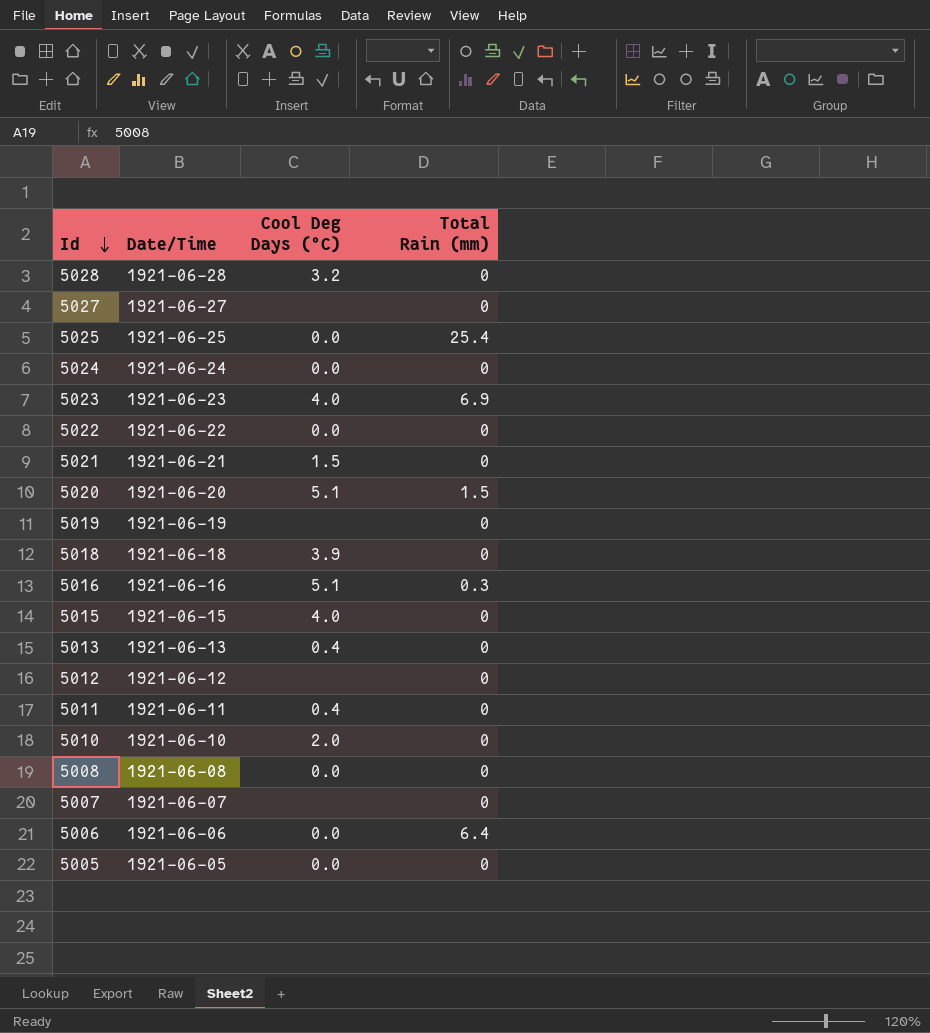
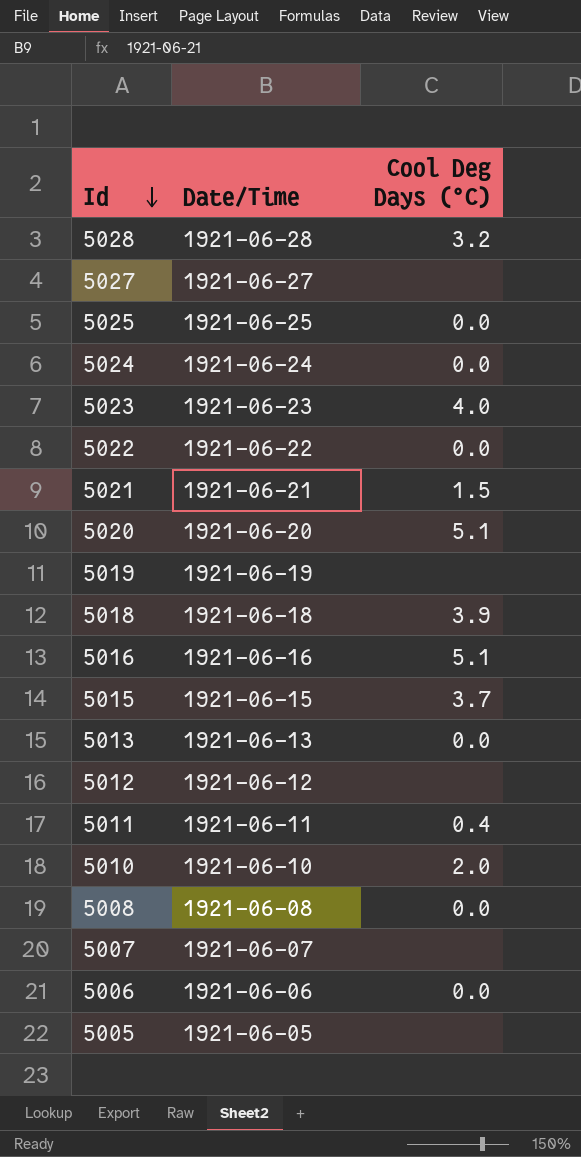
column Total Rain (mm) | position: 4 -> none
5015 | Cool Deg Days (°C): 4.0 -> 3.7
5013 | Cool Deg Days (°C): 0.4 -> 0.0
5005 | Cool Deg Days (°C): 0.0 -> none

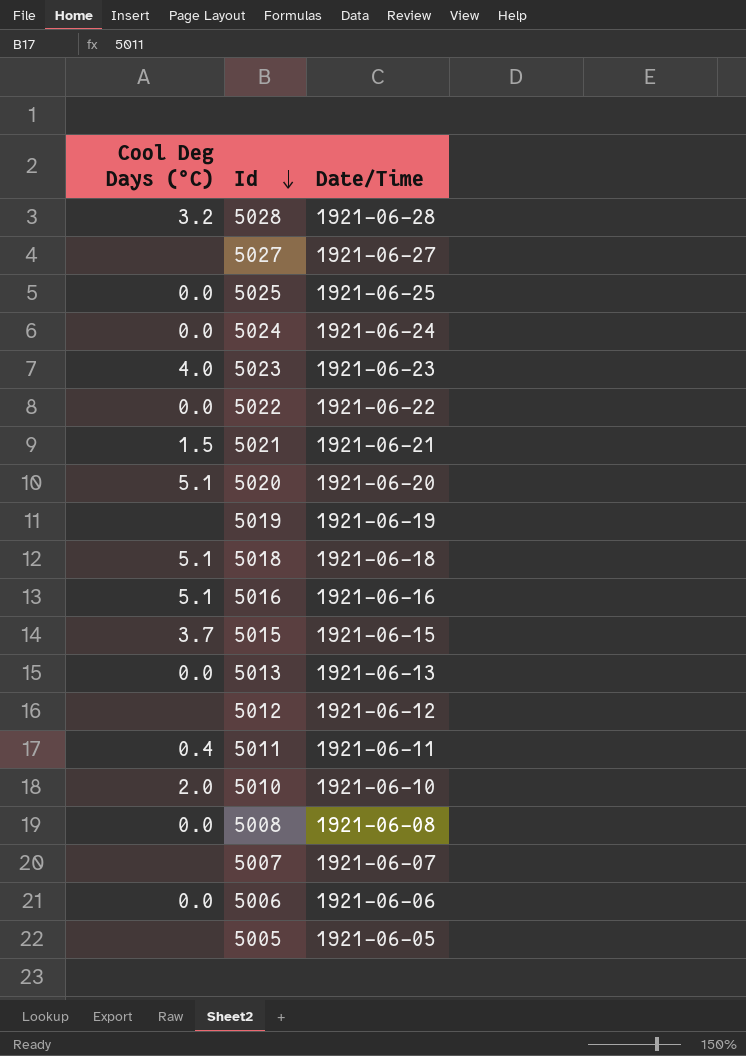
column Cool Deg Days (°C) | position: 3 -> 1
5018 | Cool Deg Days (°C): 3.9 -> 5.1

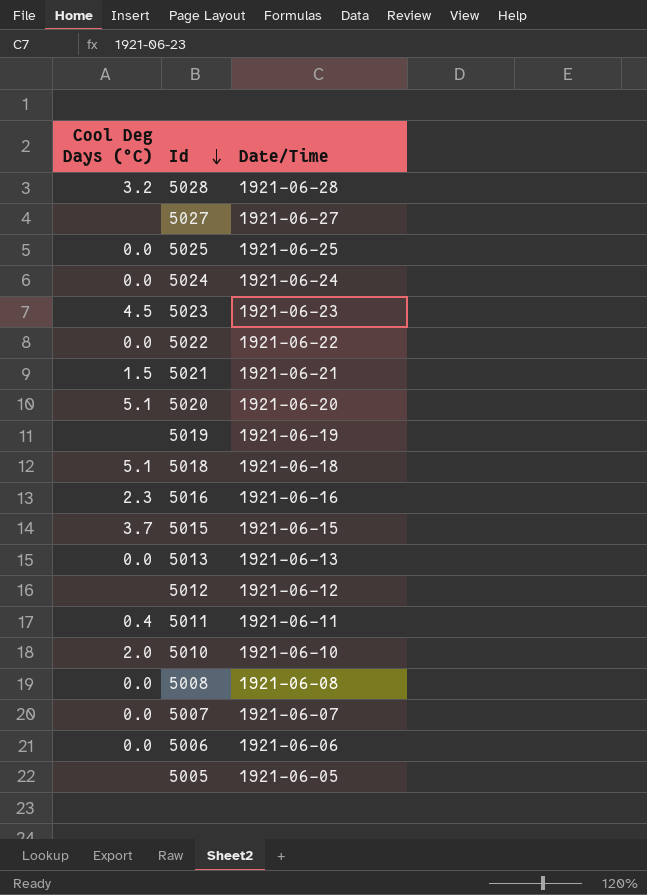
5023 | Cool Deg Days (°C): 4.0 -> 4.5
5016 | Cool Deg Days (°C): 5.1 -> 2.3
5007 | Cool Deg Days (°C): none -> 0.0

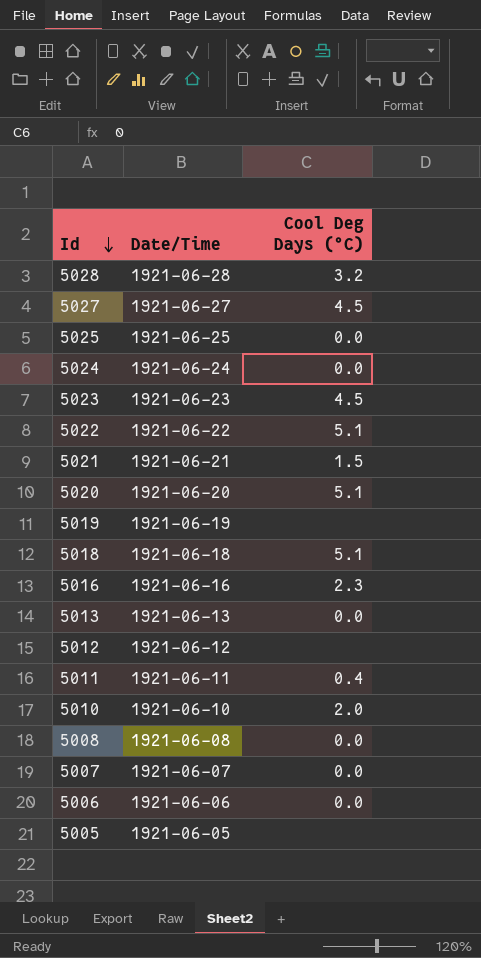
column Cool Deg Days (°C) | position: 1 -> 3
row 5015: 3.7 | 1921-06-15 -> none
5027 | Cool Deg Days (°C): none -> 4.5
5022 | Cool Deg Days (°C): 0.0 -> 5.1

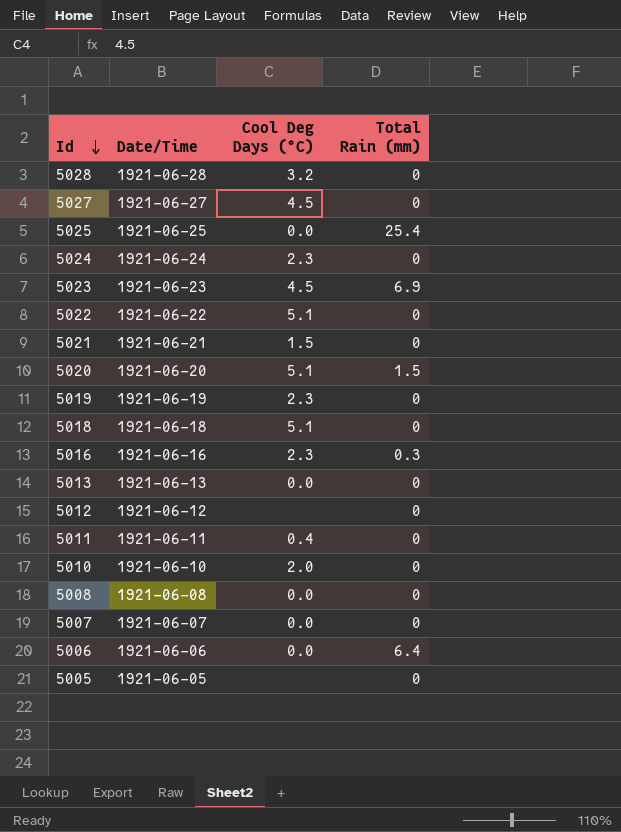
column Total Rain (mm) | position: none -> 4
5024 | Cool Deg Days (°C): 0.0 -> 2.3
5019 | Cool Deg Days (°C): none -> 2.3

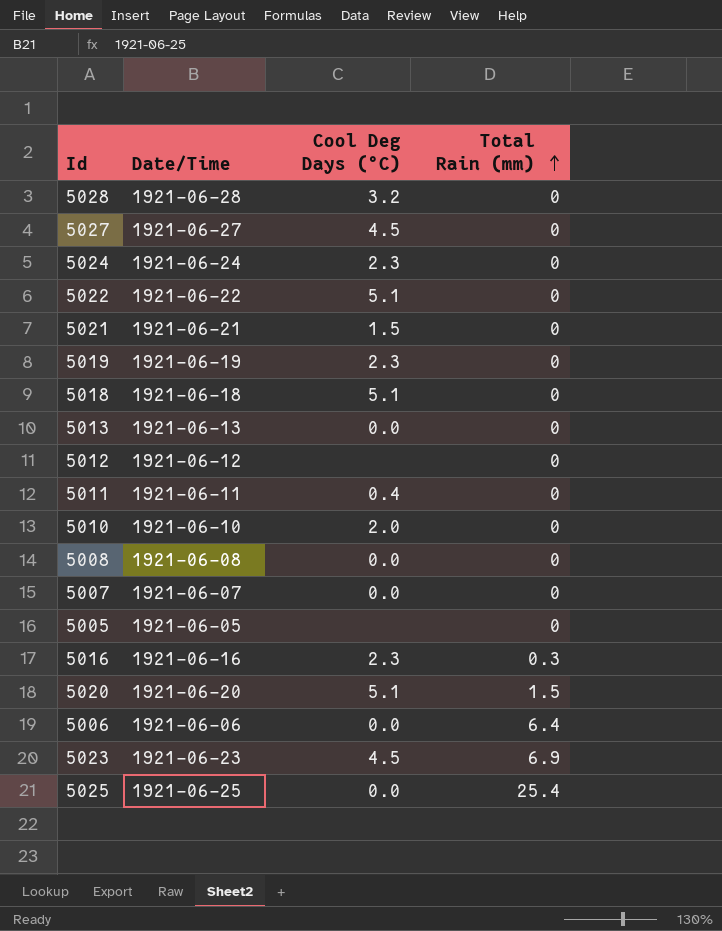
row order: Id descending -> Total Rain (mm) ascending

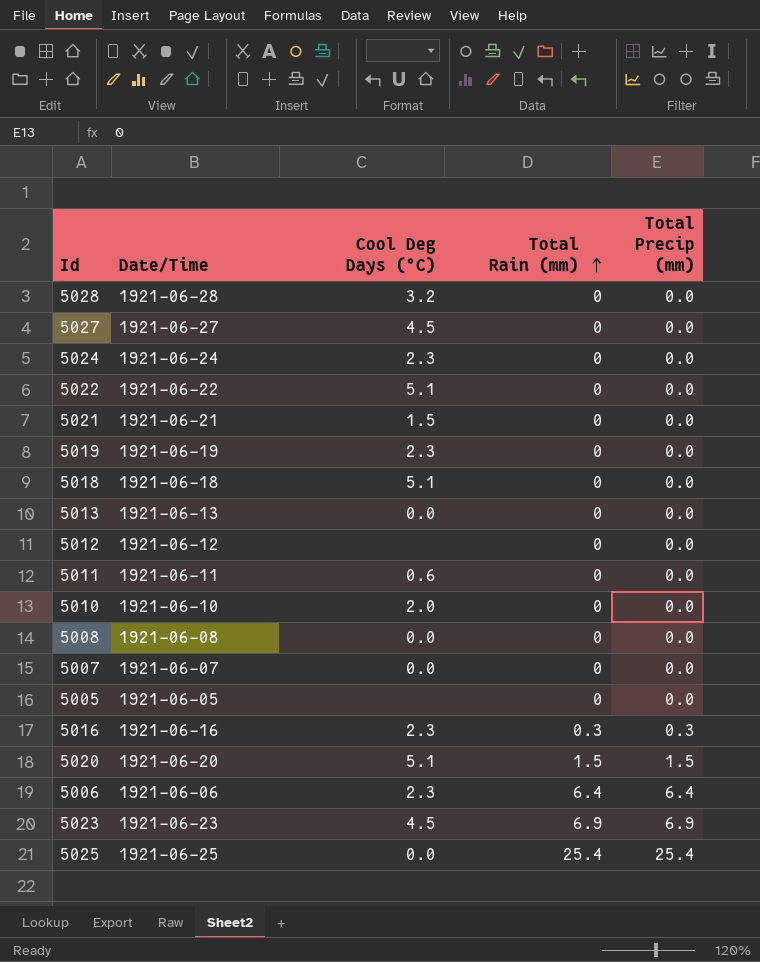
column Total Precip (mm) | position: none -> 5
5011 | Cool Deg Days (°C): 0.4 -> 0.6
5006 | Cool Deg Days (°C): 0.0 -> 2.3

